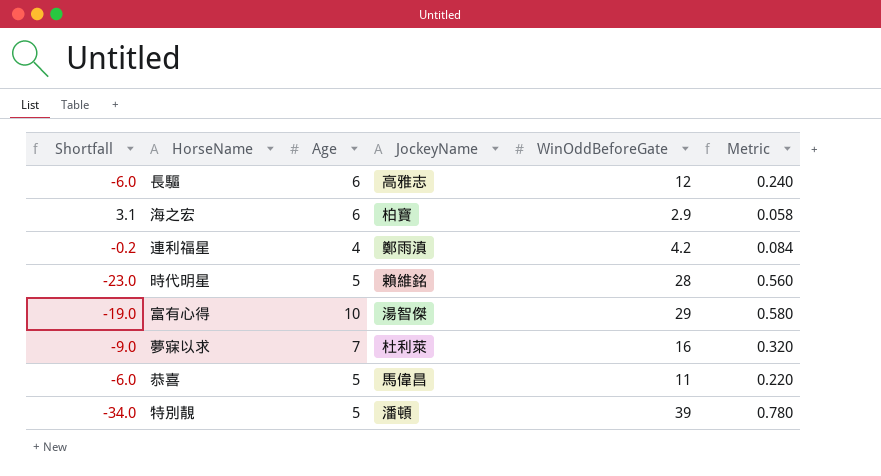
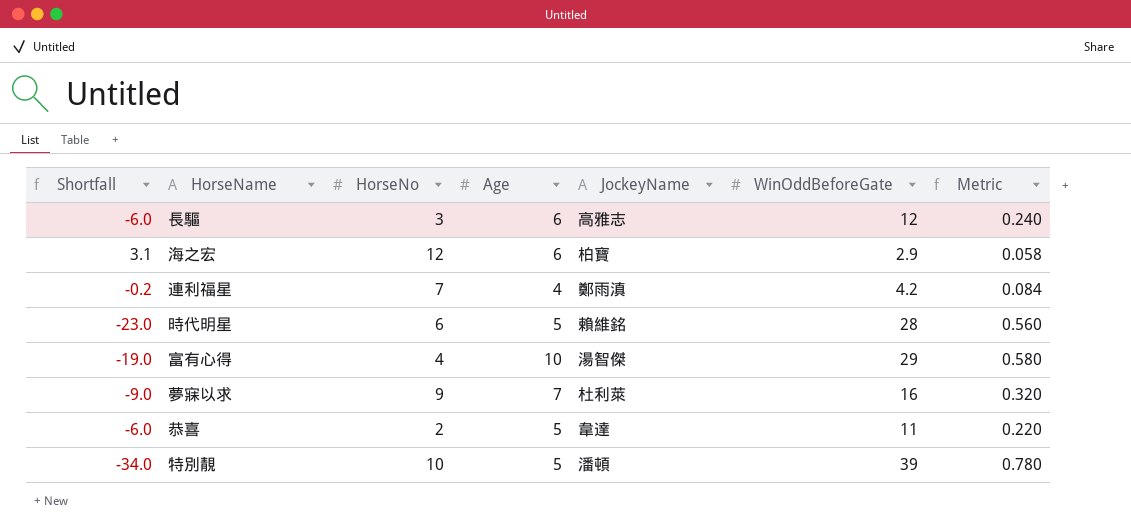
column HorseNo | position: none -> 3
恭喜 | JockeyName: 馬偉昌 -> 韋達

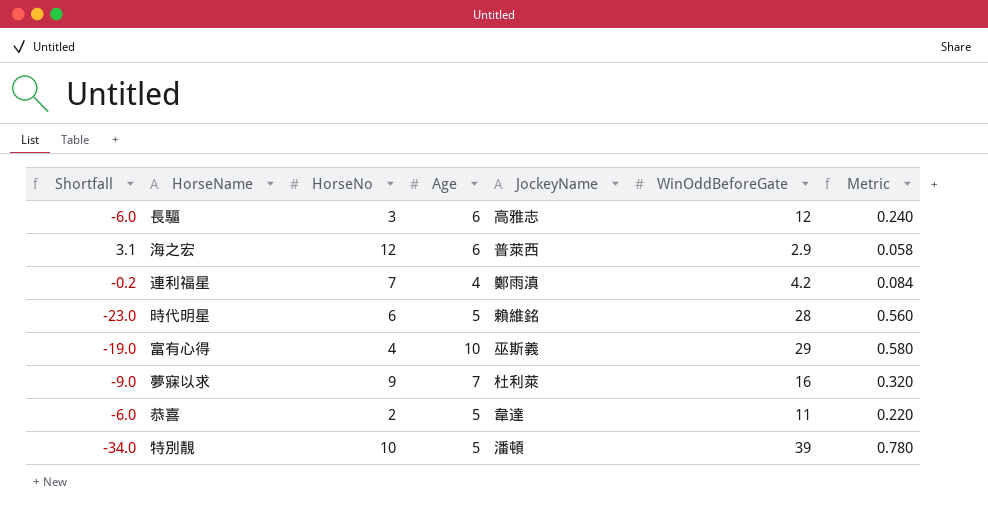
海之宏 | JockeyName: 柏寶 -> 普萊西
富有心得 | JockeyName: 湯智傑 -> 巫斯義

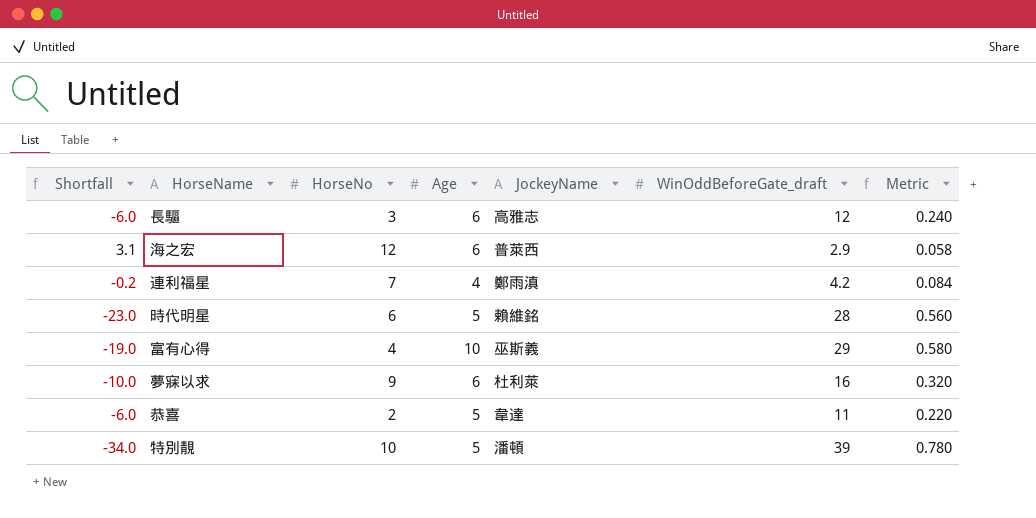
column name: WinOddBeforeGate -> WinOddBeforeGate_draft
夢寐以求 | Shortfall: -9.0 -> -10.0
夢寐以求 | Age: 7 -> 6

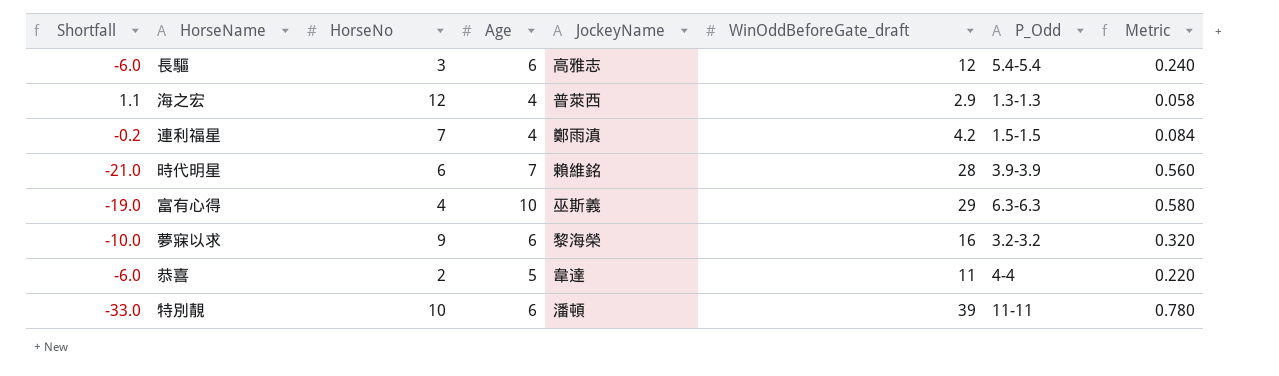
column P_Odd | position: none -> 7
海之宏 | Shortfall: 3.1 -> 1.1
海之宏 | Age: 6 -> 4
時代明星 | Shortfall: -23.0 -> -21.0
時代明星 | Age: 5 -> 7
夢寐以求 | JockeyName: 杜利萊 -> 黎海榮
特別靚 | Shortfall: -34.0 -> -33.0
特別靚 | Age: 5 -> 6

